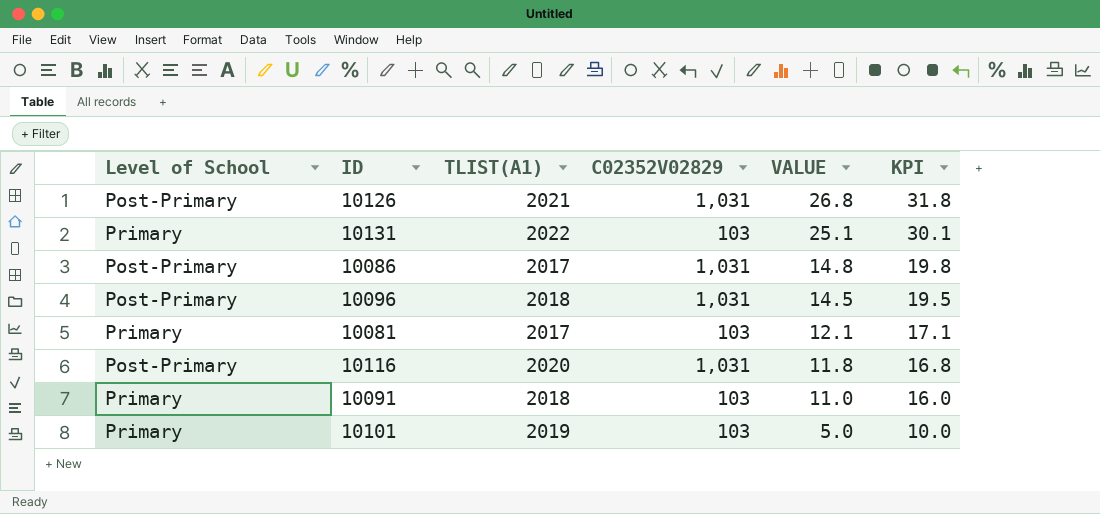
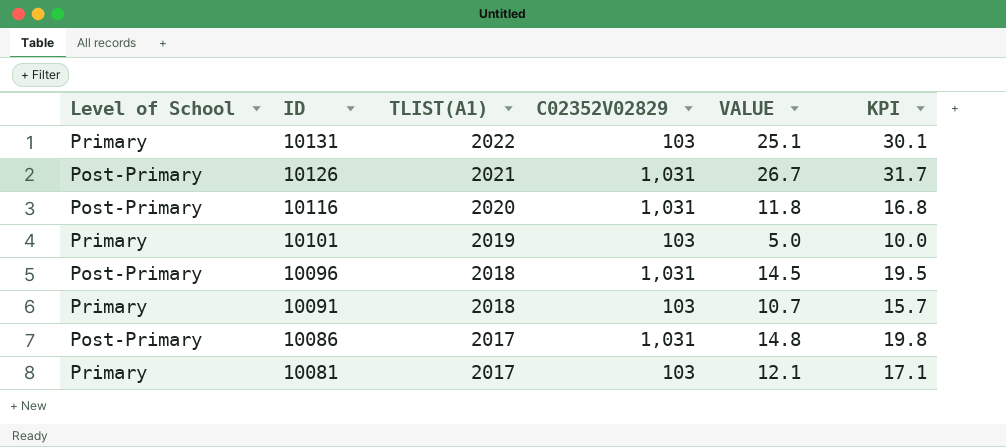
row order: VALUE descending -> ID descending
10126 | VALUE: 26.8 -> 26.7
10126 | KPI: 31.8 -> 31.7
10091 | VALUE: 11.0 -> 10.7
10091 | KPI: 16.0 -> 15.7

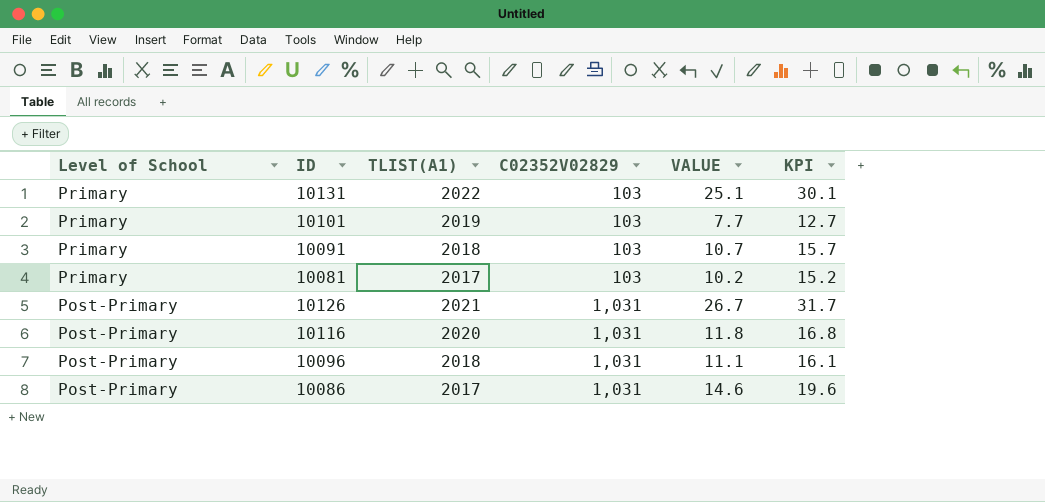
row order: ID descending -> Level of School descending
10101 | VALUE: 5.0 -> 7.7
10101 | KPI: 10.0 -> 12.7
10081 | VALUE: 12.1 -> 10.2
10081 | KPI: 17.1 -> 15.2
10096 | VALUE: 14.5 -> 11.1
10096 | KPI: 19.5 -> 16.1
10086 | VALUE: 14.8 -> 14.6
10086 | KPI: 19.8 -> 19.6

